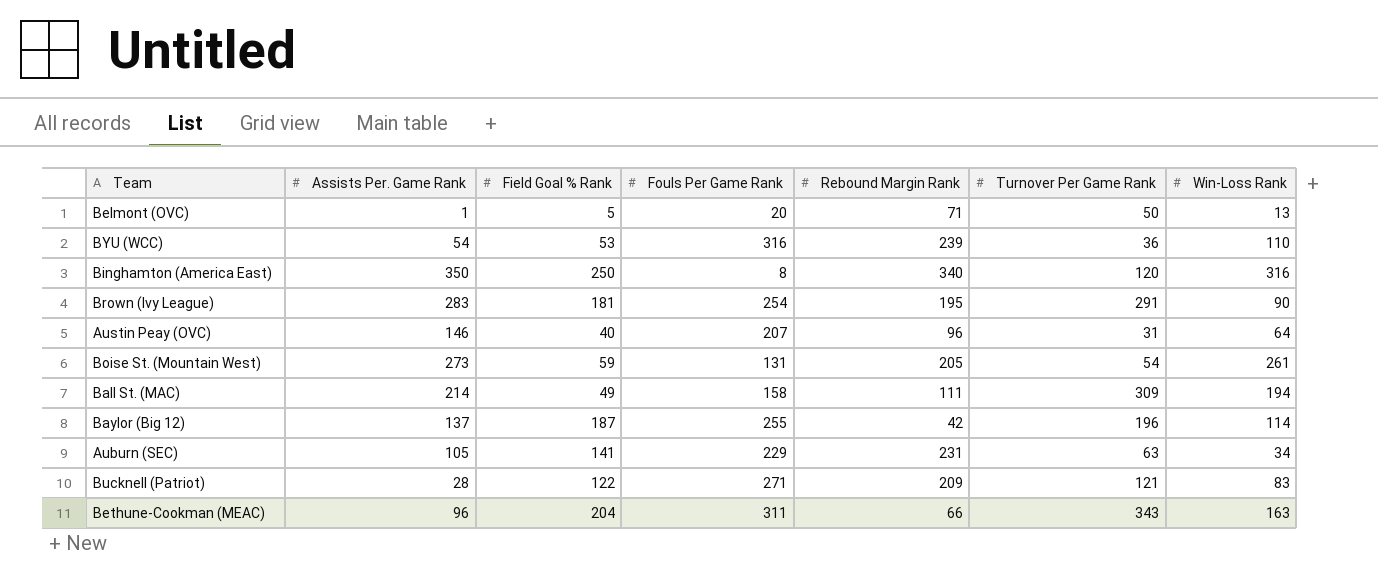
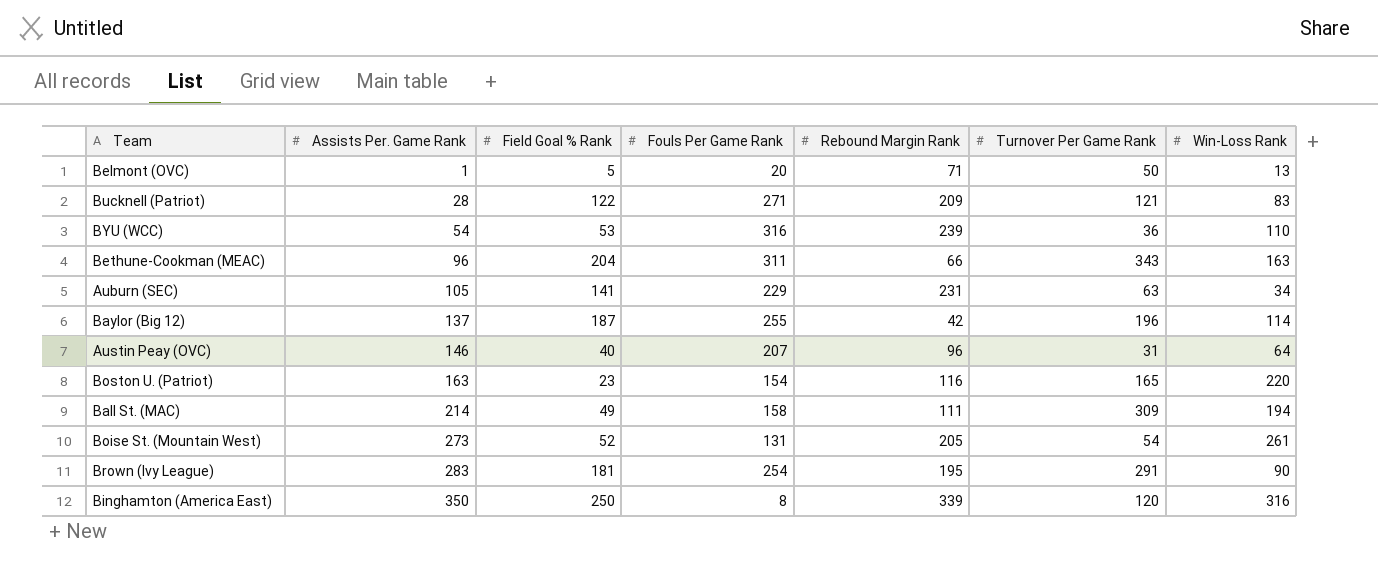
row order: none -> Assists Per. Game Rank ascending
row Boston U. (Patriot): none -> 163 | 23 | 154 | 116 | 165 | 220
Boise St. (Mountain West) | Field Goal % Rank: 59 -> 52
Binghamton (America East) | Rebound Margin Rank: 340 -> 339

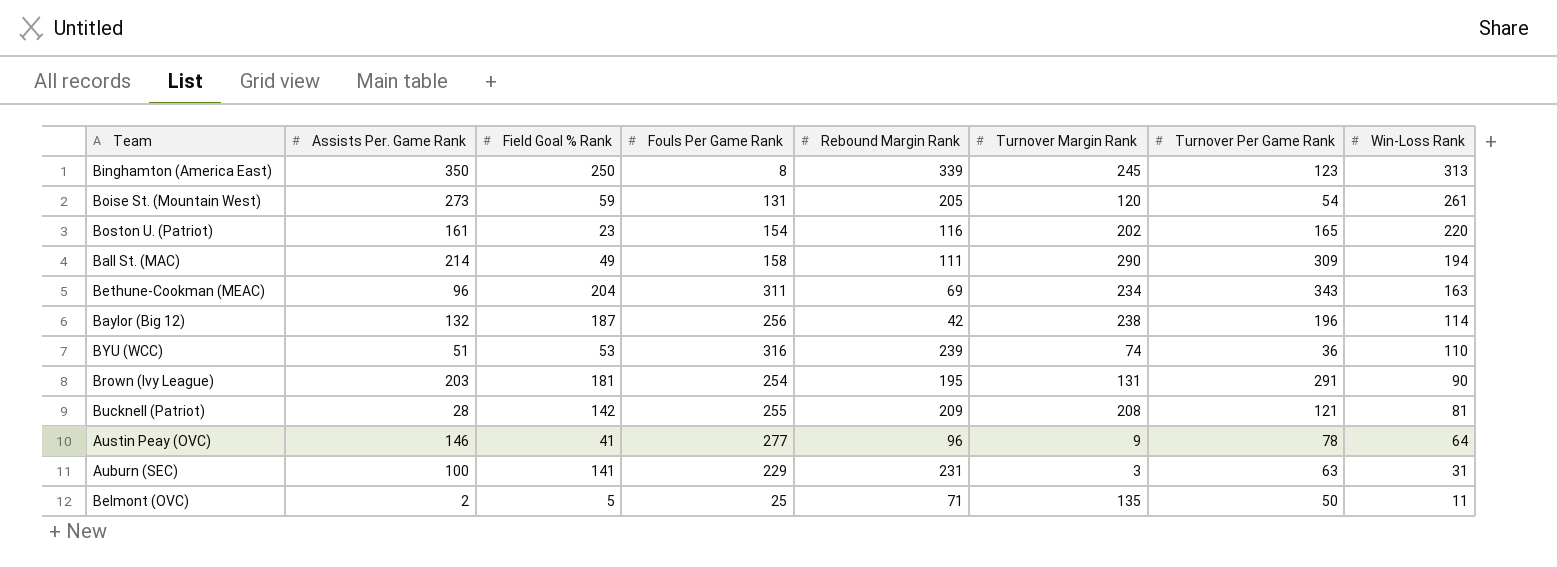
row order: Assists Per. Game Rank ascending -> Win-Loss Rank descending
column Turnover Margin Rank | position: none -> 6
Binghamton (America East) | Turnover Per Game Rank: 120 -> 123
Binghamton (America East) | Win-Loss Rank: 316 -> 313
Boise St. (Mountain West) | Field Goal % Rank: 52 -> 59
Boston U. (Patriot) | Assists Per. Game Rank: 163 -> 161
Bethune-Cookman (MEAC) | Rebound Margin Rank: 66 -> 69
Baylor (Big 12) | Assists Per. Game Rank: 137 -> 132
Baylor (Big 12) | Fouls Per Game Rank: 255 -> 256
BYU (WCC) | Assists Per. Game Rank: 54 -> 51
Brown (Ivy League) | Assists Per. Game Rank: 283 -> 203
Bucknell (Patriot) | Field Goal % Rank: 122 -> 142
Bucknell (Patriot) | Fouls Per Game Rank: 271 -> 255
Bucknell (Patriot) | Win-Loss Rank: 83 -> 81
Austin Peay (OVC) | Field Goal % Rank: 40 -> 41
Austin Peay (OVC) | Fouls Per Game Rank: 207 -> 277
Austin Peay (OVC) | Turnover Per Game Rank: 31 -> 78
Auburn (SEC) | Assists Per. Game Rank: 105 -> 100
Auburn (SEC) | Win-Loss Rank: 34 -> 31
Belmont (OVC) | Assists Per. Game Rank: 1 -> 2
Belmont (OVC) | Fouls Per Game Rank: 20 -> 25
Belmont (OVC) | Win-Loss Rank: 13 -> 11

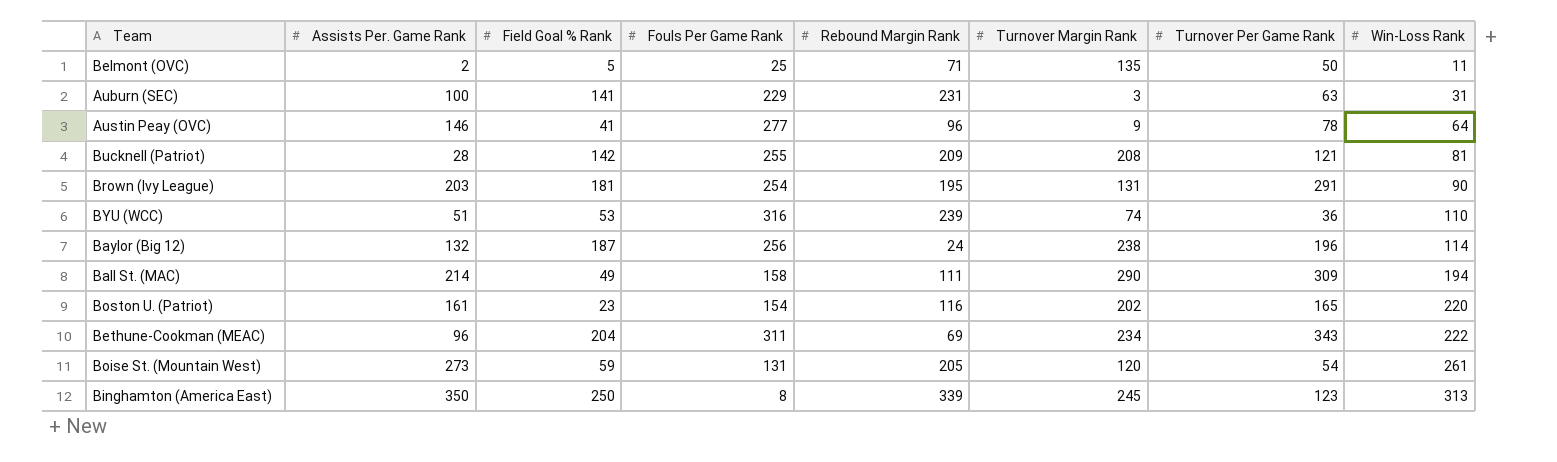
row order: Win-Loss Rank descending -> Win-Loss Rank ascending
Baylor (Big 12) | Rebound Margin Rank: 42 -> 24
Bethune-Cookman (MEAC) | Win-Loss Rank: 163 -> 222

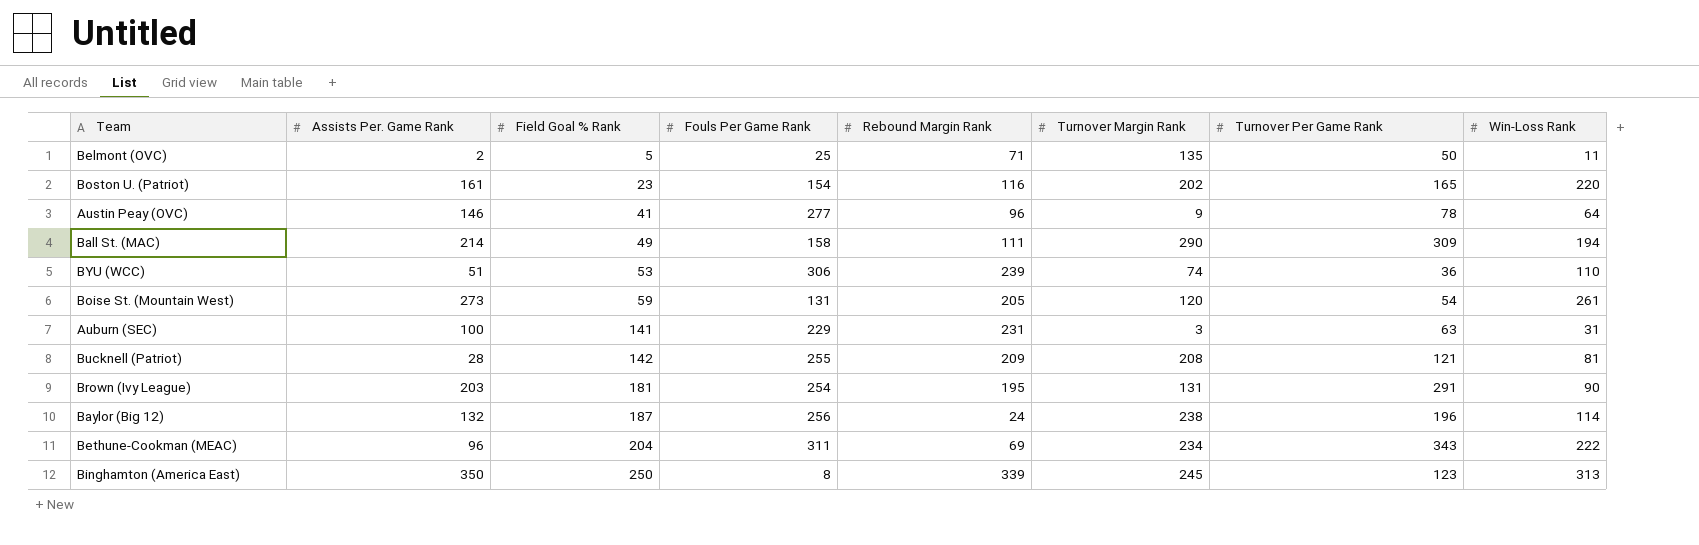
row order: Win-Loss Rank ascending -> Field Goal % Rank ascending
BYU (WCC) | Fouls Per Game Rank: 316 -> 306

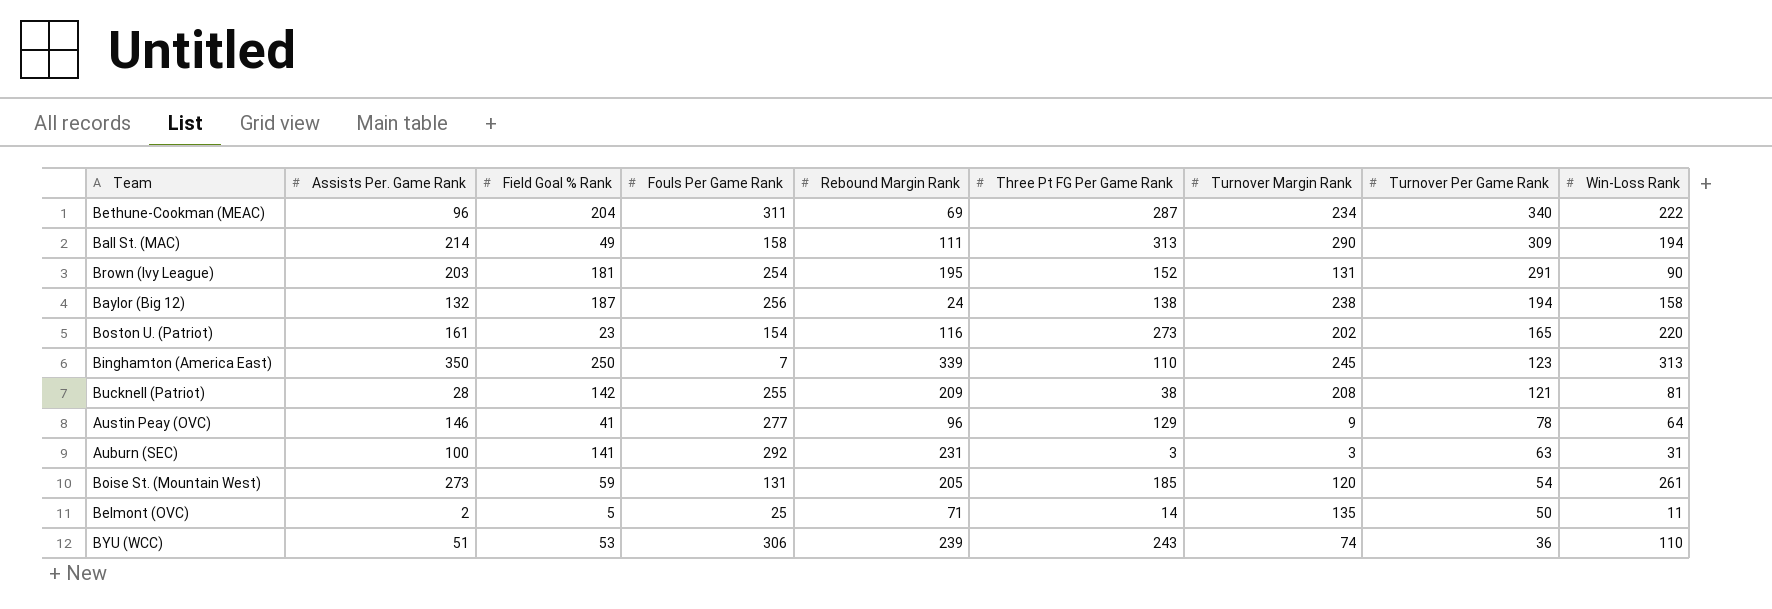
row order: Field Goal % Rank ascending -> Turnover Per Game Rank descending
column Three Pt FG Per Game Rank | position: none -> 6
Bethune-Cookman (MEAC) | Turnover Per Game Rank: 343 -> 340
Baylor (Big 12) | Turnover Per Game Rank: 196 -> 194
Baylor (Big 12) | Win-Loss Rank: 114 -> 158
Binghamton (America East) | Fouls Per Game Rank: 8 -> 7
Auburn (SEC) | Fouls Per Game Rank: 229 -> 292

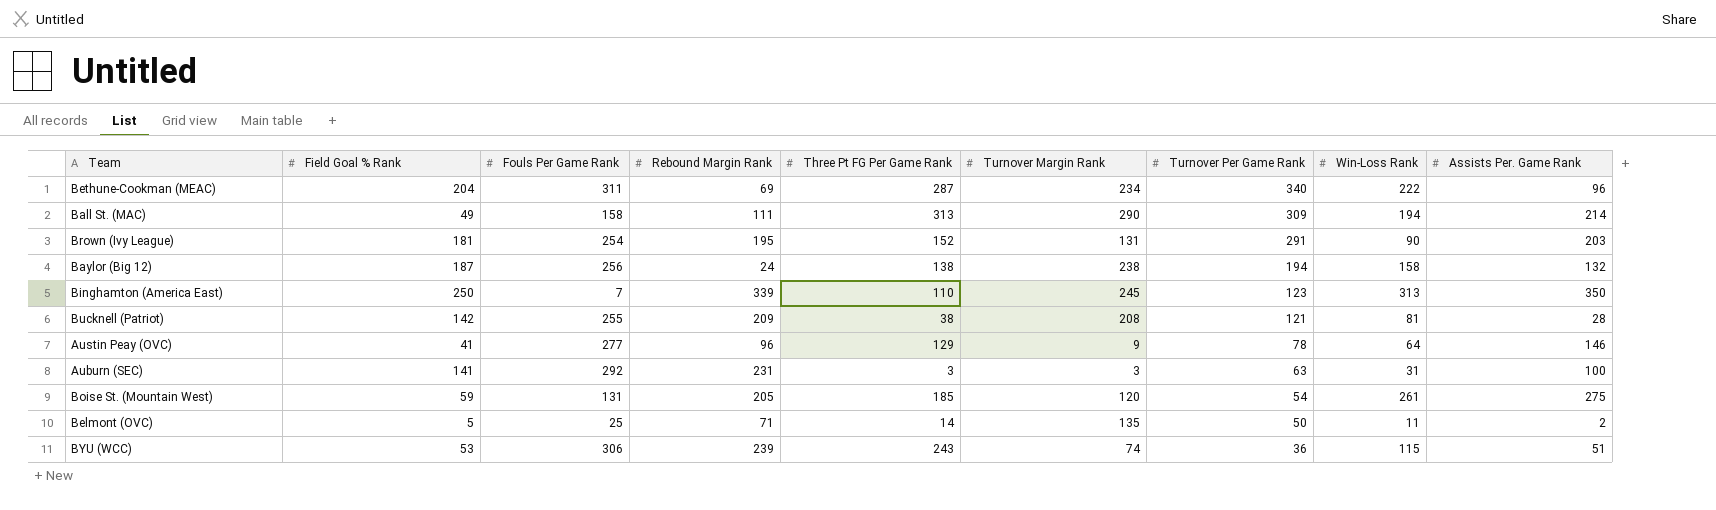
column Assists Per. Game Rank | position: 2 -> 9
row Boston U. (Patriot): 161 | 23 | 154 | 116 | 273 | 202 | 165 | 220 -> none
Boise St. (Mountain West) | Assists Per. Game Rank: 273 -> 275
BYU (WCC) | Win-Loss Rank: 110 -> 115

